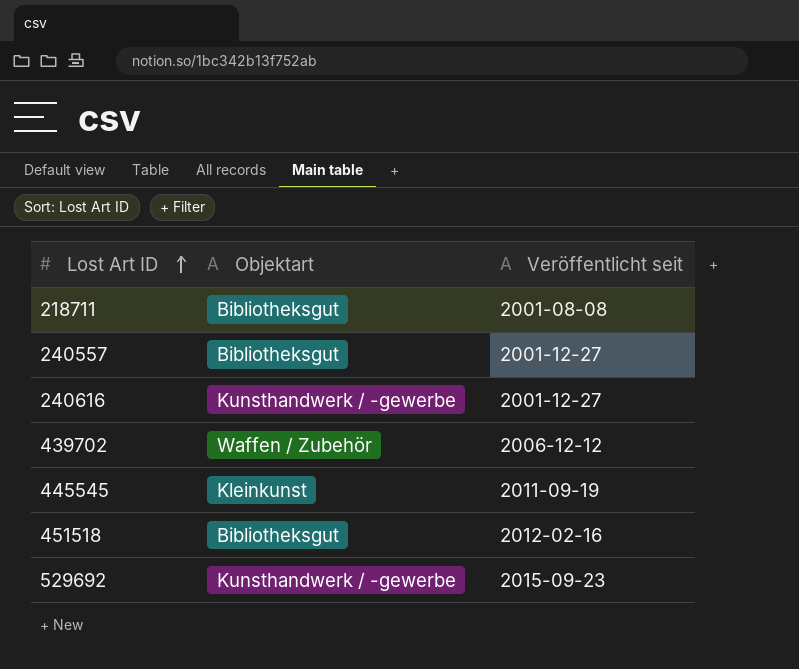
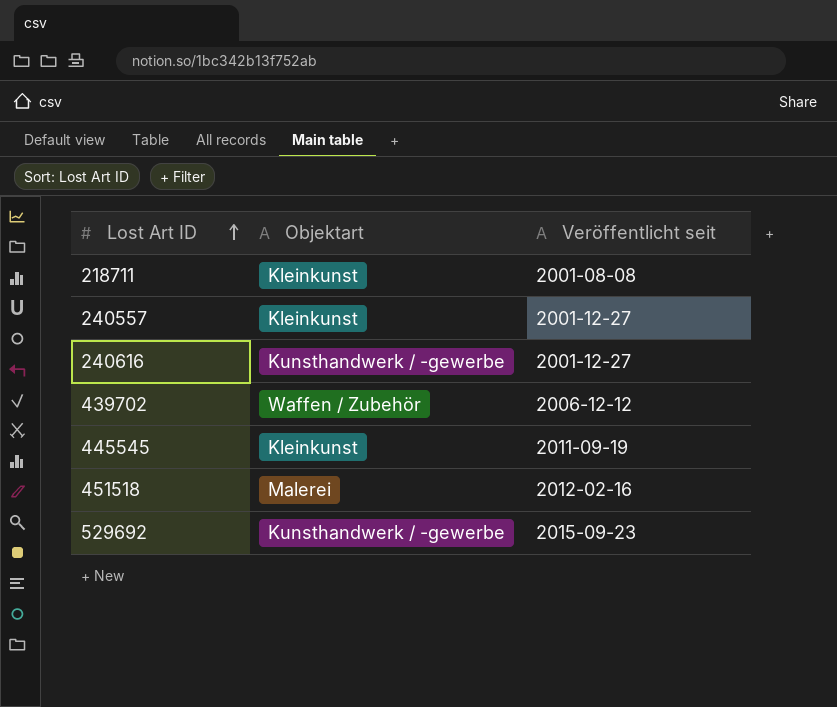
218711 | Objektart: Bibliotheksgut -> Kleinkunst
240557 | Objektart: Bibliotheksgut -> Kleinkunst
451518 | Objektart: Bibliotheksgut -> Malerei

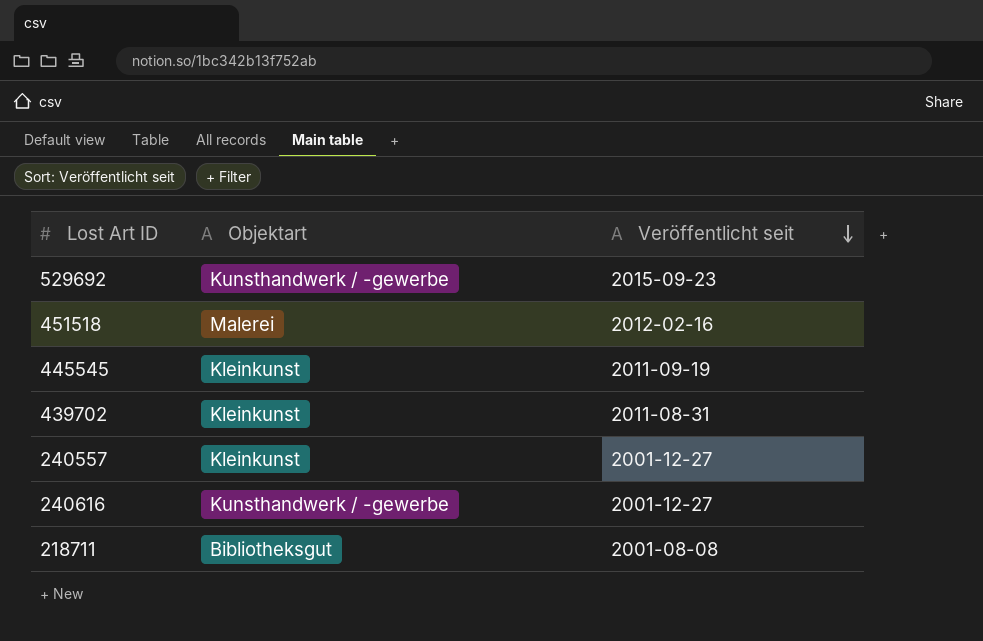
row order: Lost Art ID ascending -> Veröffentlicht seit descending
439702 | Objektart: Waffen / Zubehör -> Kleinkunst
439702 | Veröffentlicht seit: 2006-12-12 -> 2011-08-31
218711 | Objektart: Kleinkunst -> Bibliotheksgut

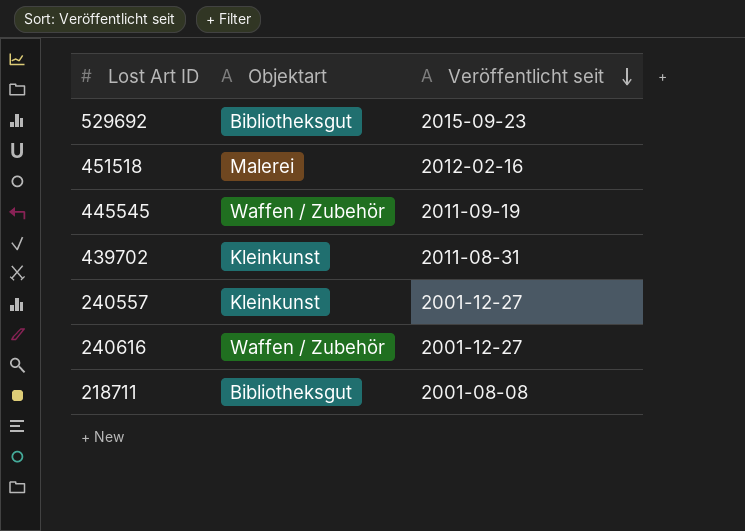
529692 | Objektart: Kunsthandwerk / -gewerbe -> Bibliotheksgut
445545 | Objektart: Kleinkunst -> Waffen / Zubehör
240616 | Objektart: Kunsthandwerk / -gewerbe -> Waffen / Zubehör

